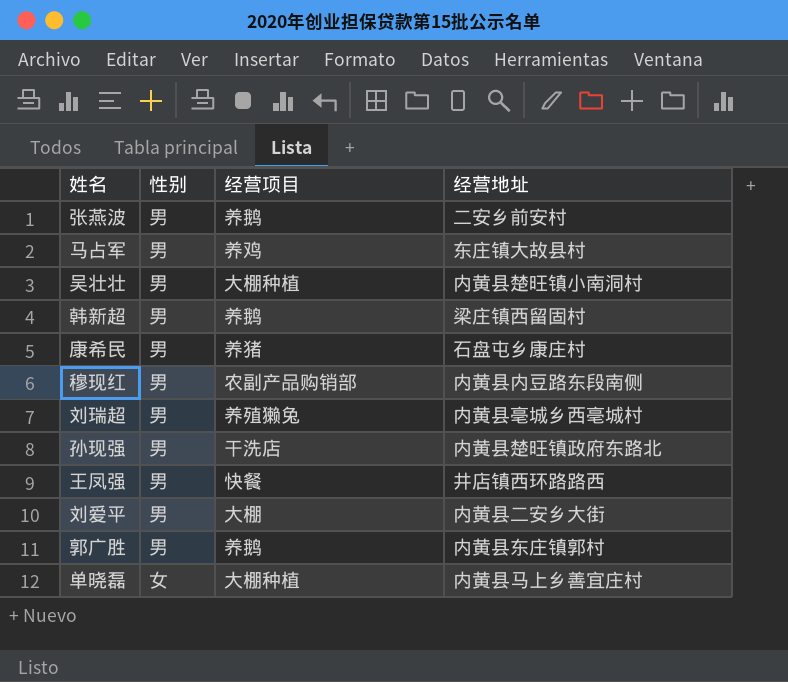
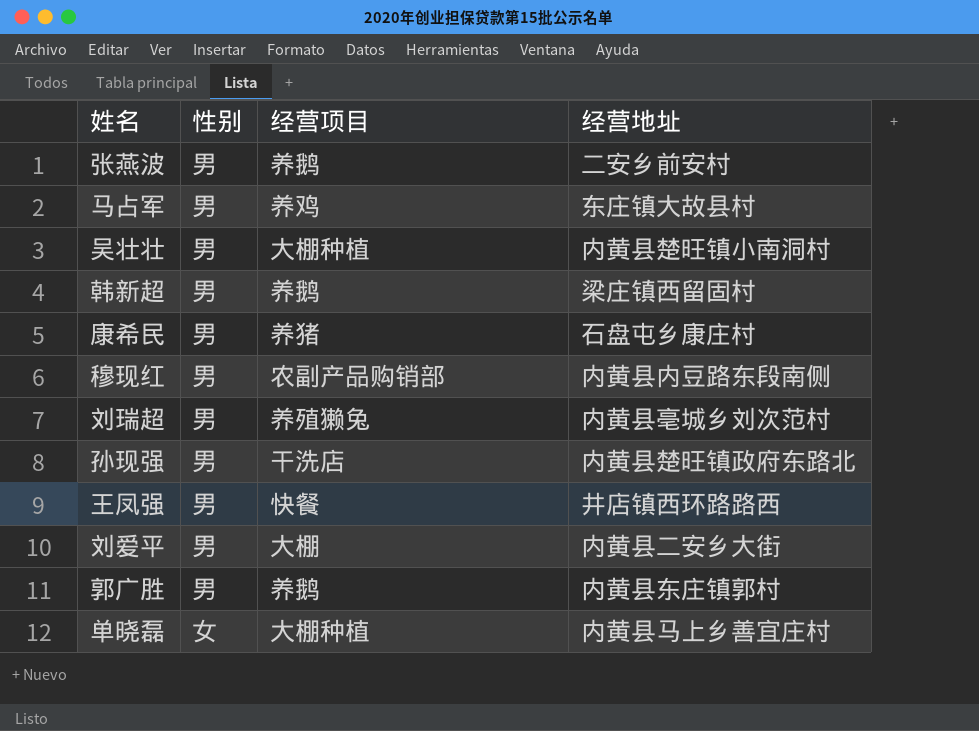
刘瑞超 | 经营地址: 内黄县亳城乡西亳城村 -> 内黄县亳城乡刘次范村

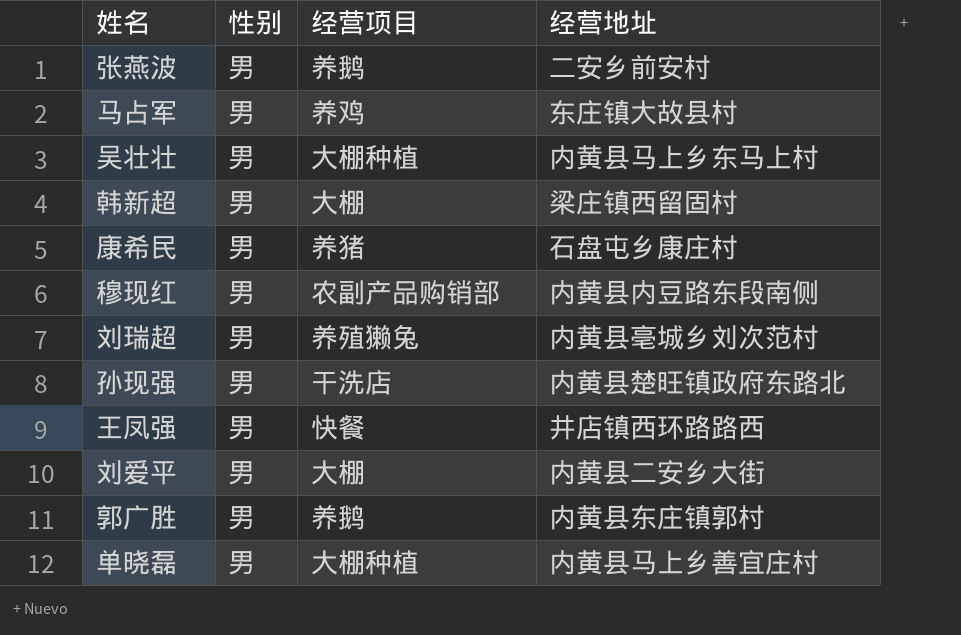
吴壮壮 | 经营地址: 内黄县楚旺镇小南洞村 -> 内黄县马上乡东马上村
韩新超 | 经营项目: 养鹅 -> 大棚
单晓磊 | 性别: 女 -> 男

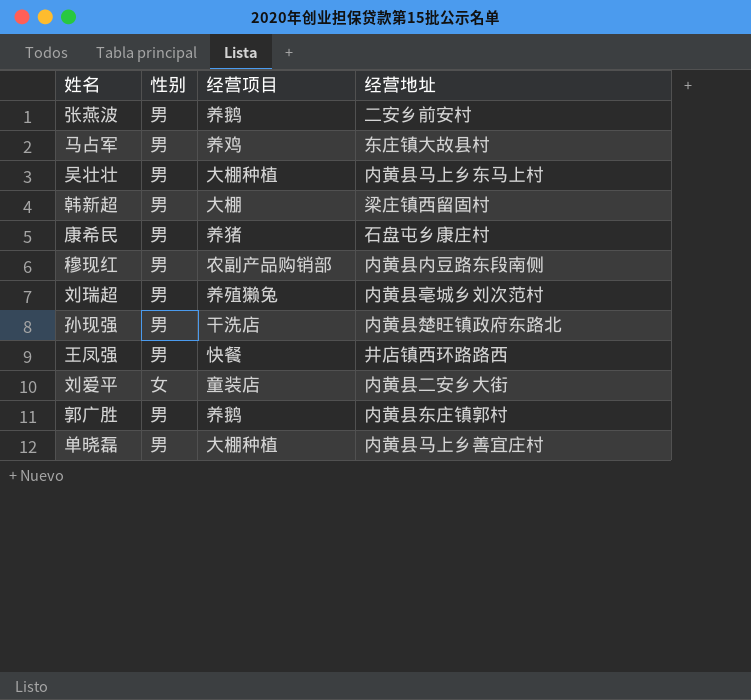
刘爱平 | 性别: 男 -> 女
刘爱平 | 经营项目: 大棚 -> 童装店

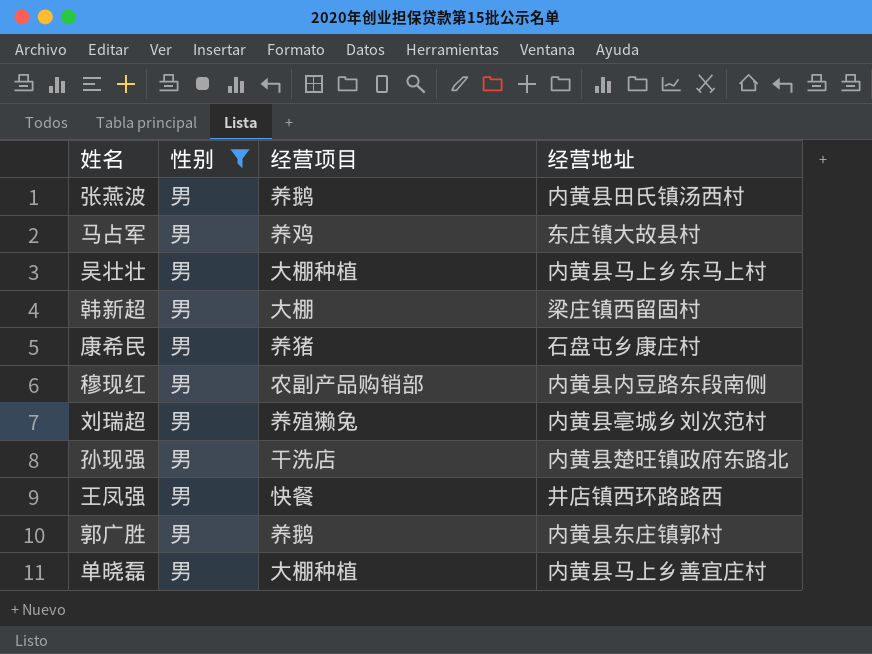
filter: none -> 性别 = 男
张燕波 | 经营地址: 二安乡前安村 -> 内黄县田氏镇汤西村

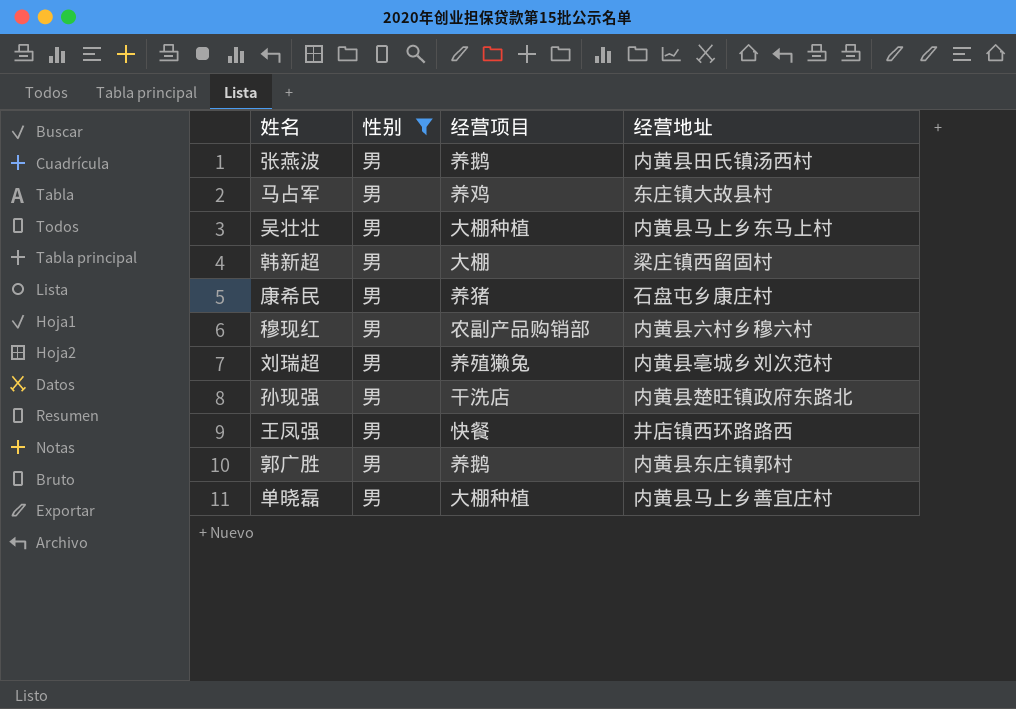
穆现红 | 经营地址: 内黄县内豆路东段南侧 -> 内黄县六村乡穆六村

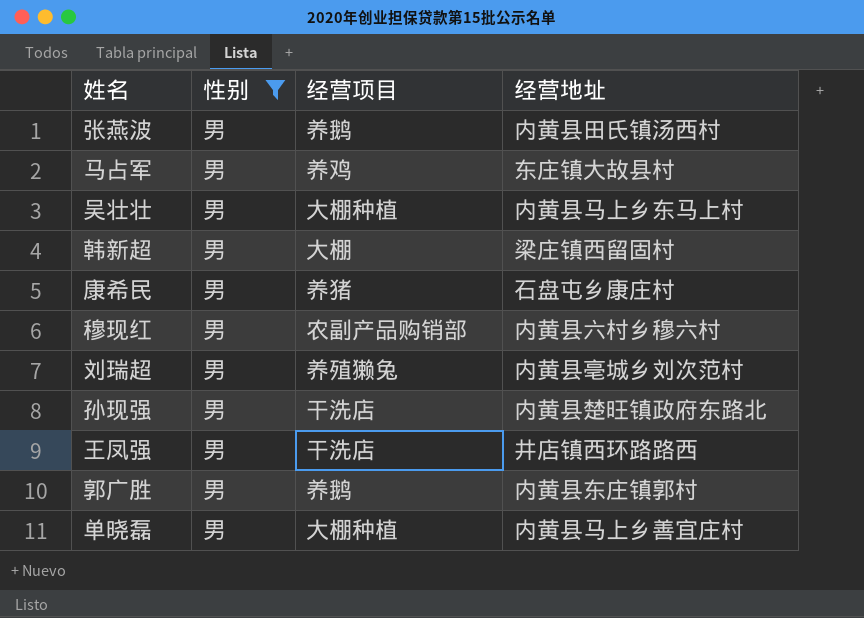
王凤强 | 经营项目: 快餐 -> 干洗店

